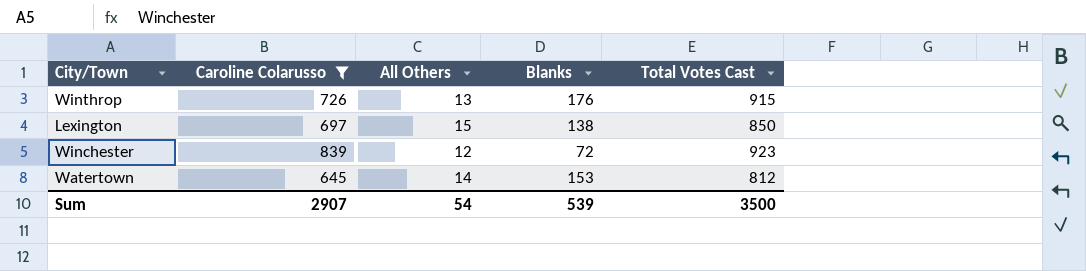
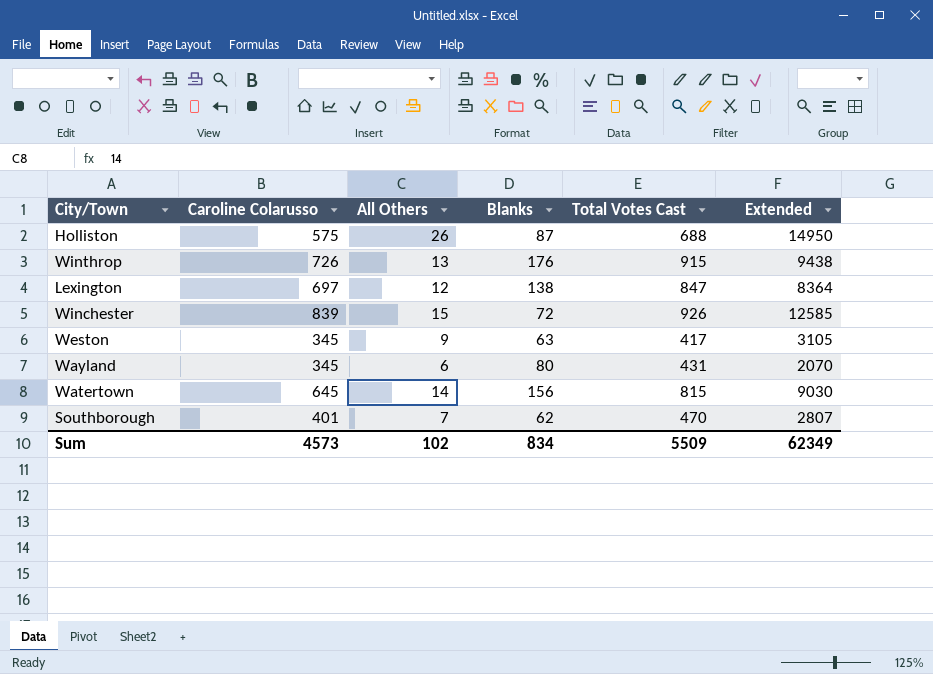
filter: Caroline Colarusso >= 645 -> none
column Extended | formula: none -> [Caroline Colarusso] * [All Others]
Lexington | All Others: 15 -> 12
Lexington | Total Votes Cast: 850 -> 847
Winchester | All Others: 12 -> 15
Winchester | Total Votes Cast: 923 -> 926
Watertown | Blanks: 153 -> 156
Watertown | Total Votes Cast: 812 -> 815
Sum | Caroline Colarusso: 2907 -> 4573
Sum | All Others: 54 -> 102
Sum | Blanks: 539 -> 834
Sum | Total Votes Cast: 3500 -> 5509

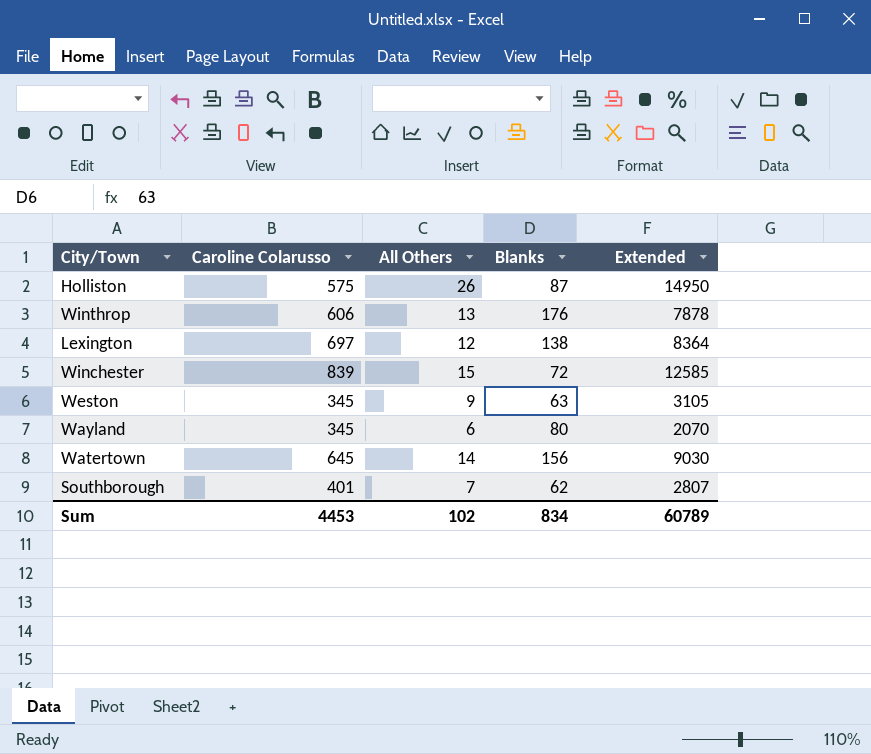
column Total Votes Cast | formula: [Caroline Colarusso] + [All Others] + [Blanks] -> none
Winthrop | Caroline Colarusso: 726 -> 606
Winthrop | Extended: 9438 -> 7878
Sum | Caroline Colarusso: 4573 -> 4453
Sum | Extended: 62349 -> 60789

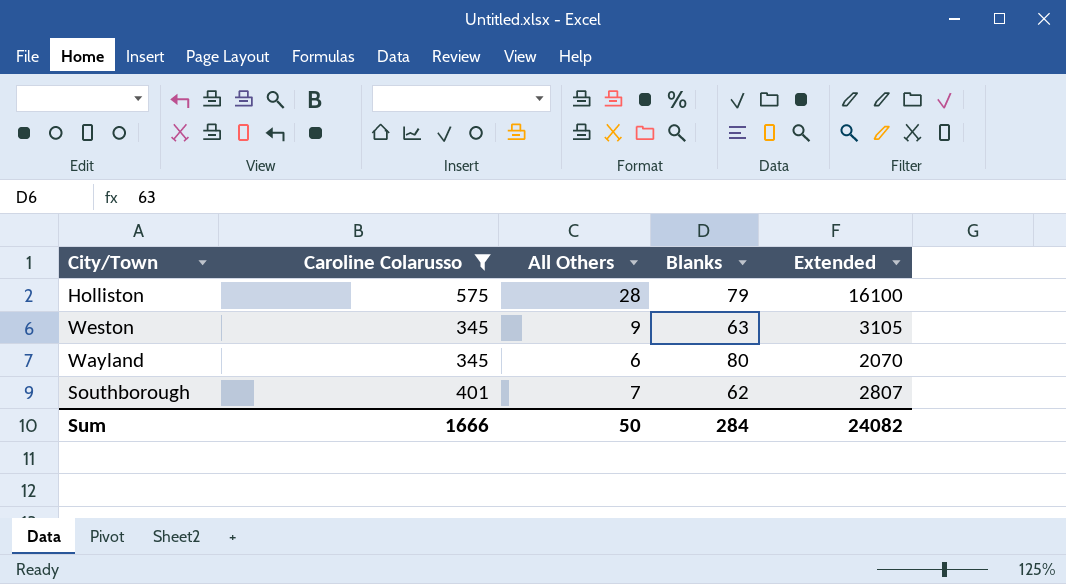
filter: none -> Caroline Colarusso <= 575
Holliston | All Others: 26 -> 28
Holliston | Blanks: 87 -> 79
Holliston | Extended: 14950 -> 16100
Sum | Caroline Colarusso: 4453 -> 1666
Sum | All Others: 102 -> 50
Sum | Blanks: 834 -> 284
Sum | Extended: 60789 -> 24082

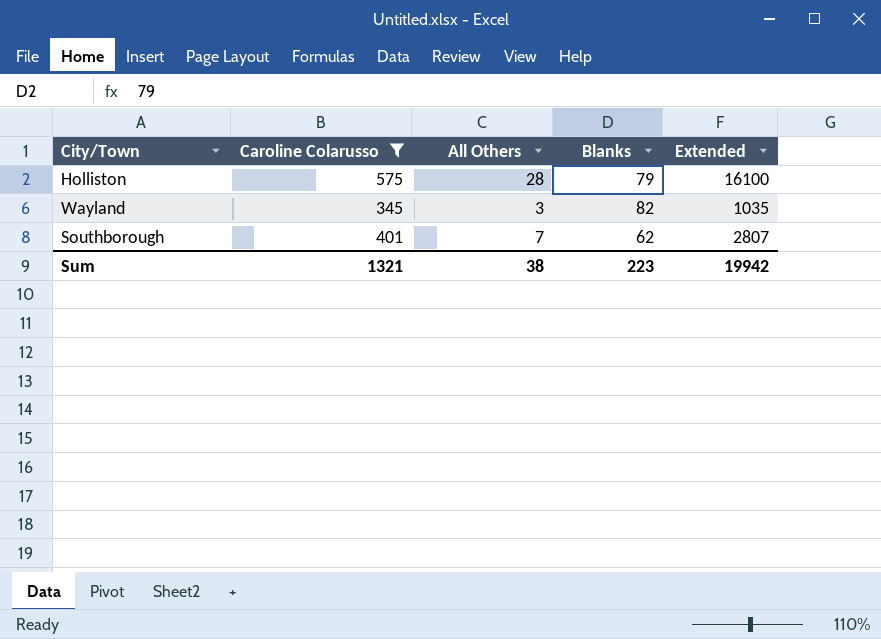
row Weston: 345 | 9 | 63 | 3105 -> none
Wayland | All Others: 6 -> 3
Wayland | Blanks: 80 -> 82
Wayland | Extended: 2070 -> 1035
Sum | Caroline Colarusso: 1666 -> 1321
Sum | All Others: 50 -> 38
Sum | Blanks: 284 -> 223
Sum | Extended: 24082 -> 19942

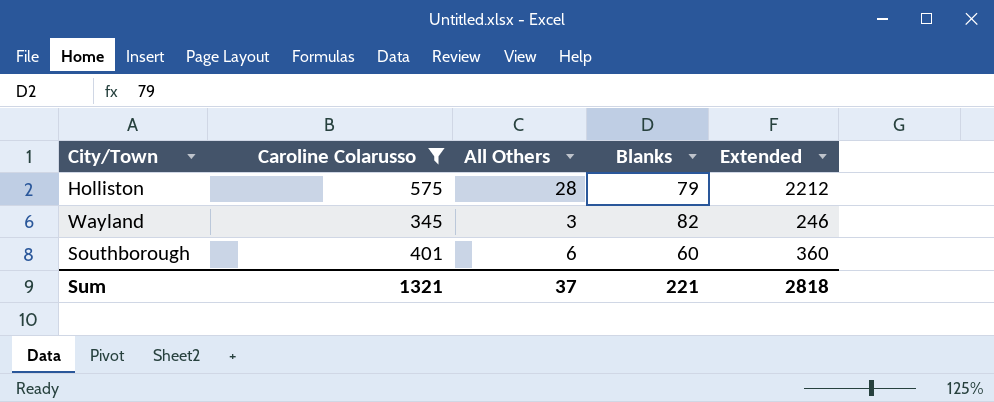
column Extended | formula: [Caroline Colarusso] * [All Others] -> [All Others] * [Blanks]
Southborough | All Others: 7 -> 6
Southborough | Blanks: 62 -> 60
Sum | All Others: 38 -> 37
Sum | Blanks: 223 -> 221
Sum | Extended: 19942 -> 2818

